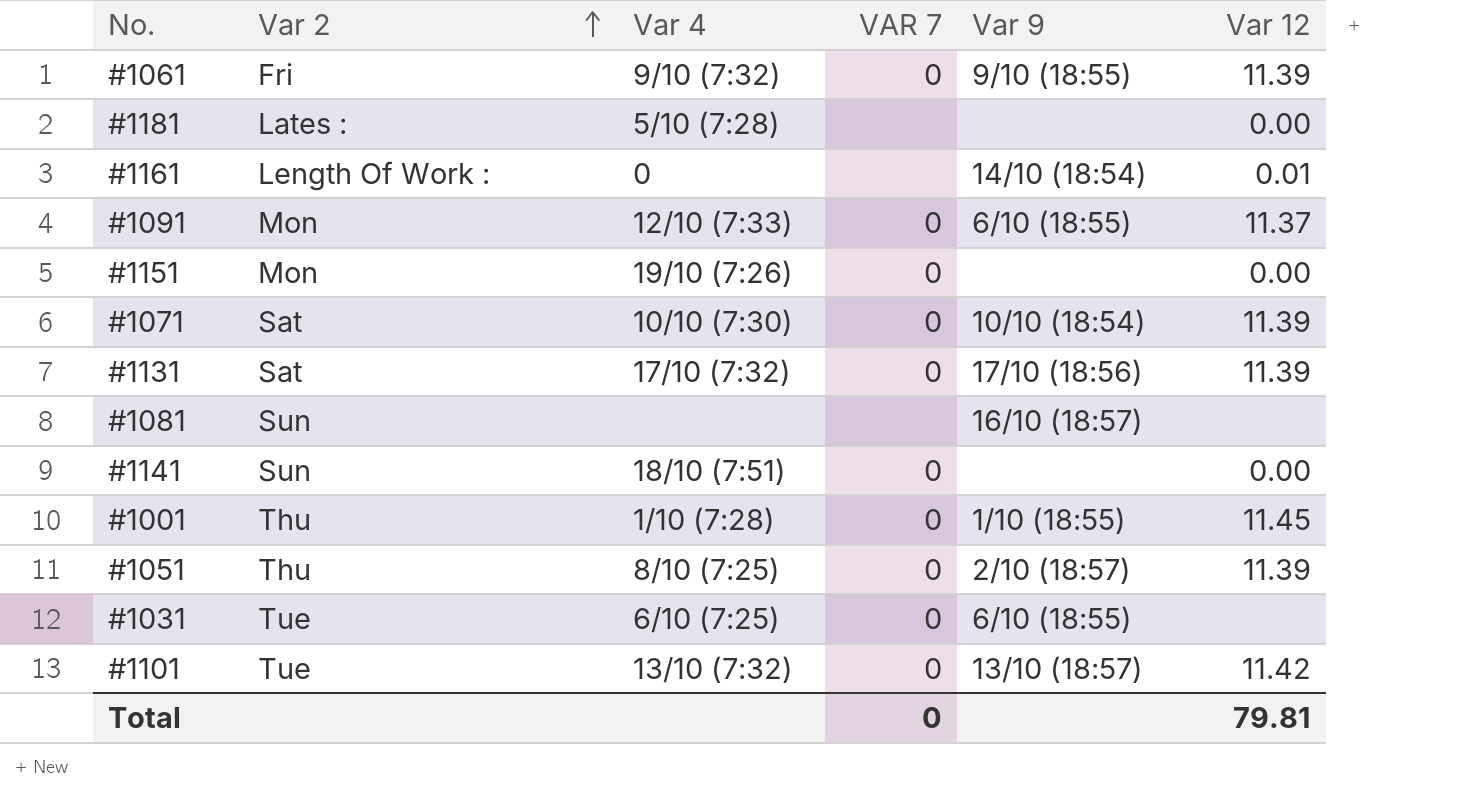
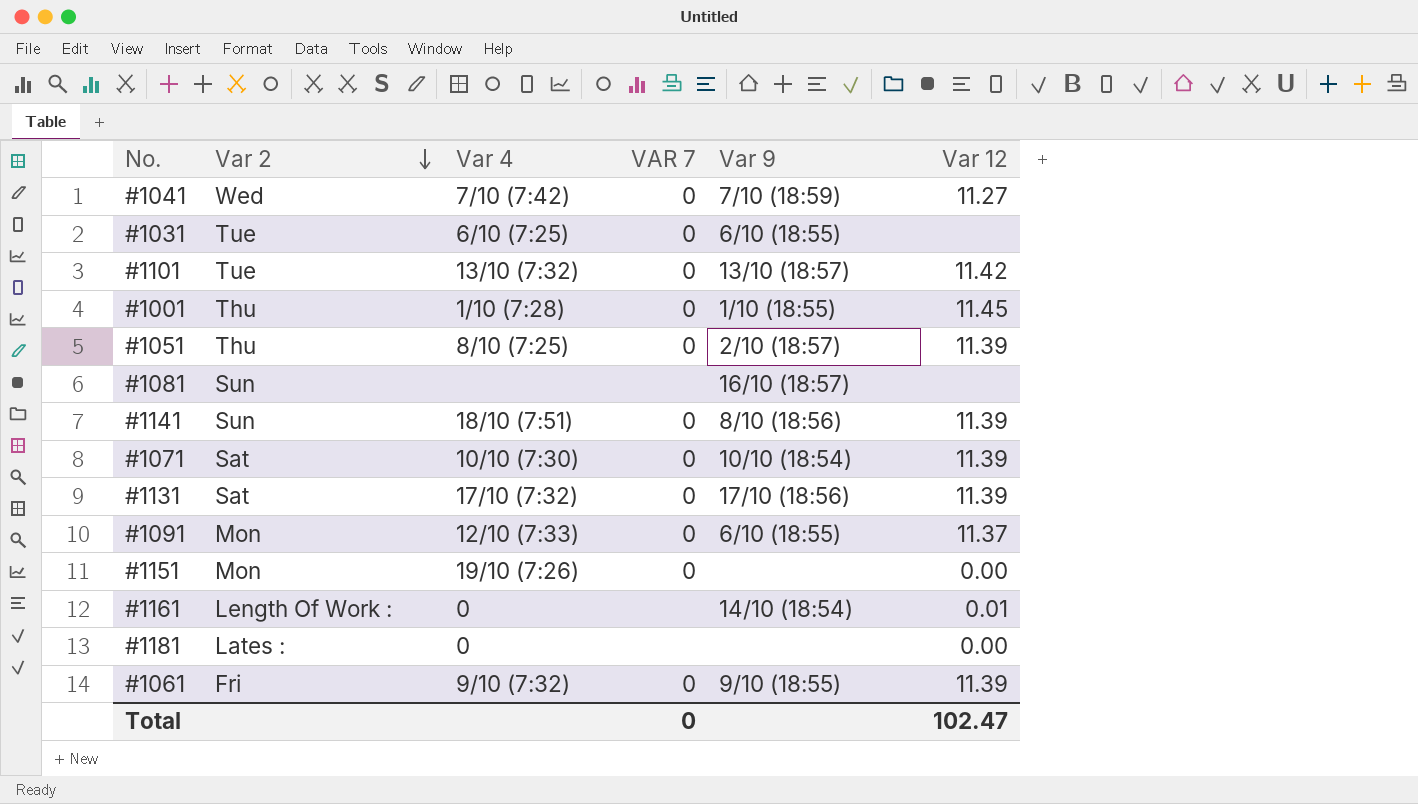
row order: Var 2 ascending -> Var 2 descending
row #1041: none -> Wed | 7/10 (7:42) | 0 | 7/10 (18:59) | 11.27
#1141 | Var 9: none -> 8/10 (18:56)
#1141 | Var 12: 0.00 -> 11.39
#1181 | Var 4: 5/10 (7:28) -> 0
Total | Var 12: 79.81 -> 102.47

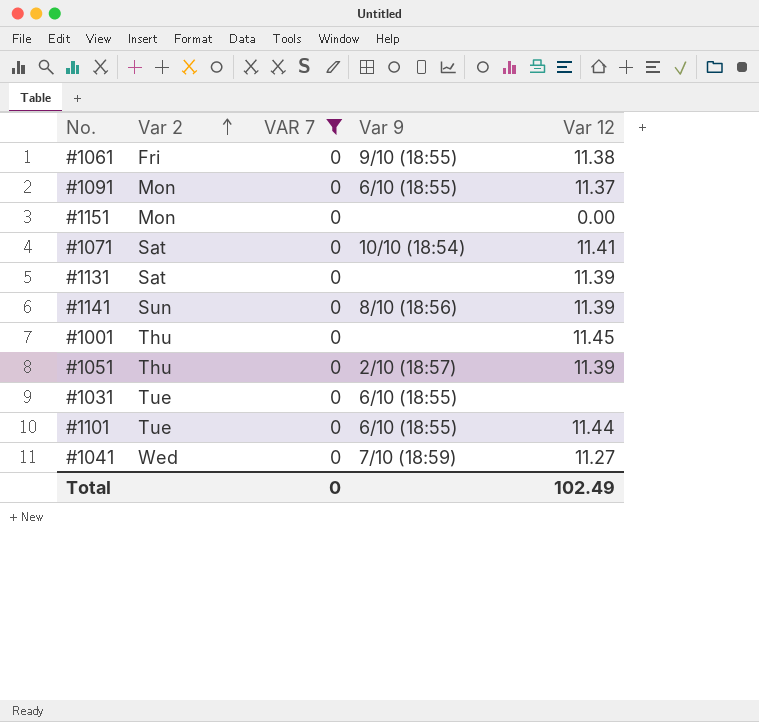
filter: none -> VAR 7 = 0
row order: Var 2 descending -> Var 2 ascending
column Var 4 | position: 3 -> none
#1061 | Var 12: 11.39 -> 11.38
#1071 | Var 12: 11.39 -> 11.41
#1131 | Var 9: 17/10 (18:56) -> none
#1001 | Var 9: 1/10 (18:55) -> none
#1101 | Var 9: 13/10 (18:57) -> 6/10 (18:55)
#1101 | Var 12: 11.42 -> 11.44
Total | Var 12: 102.47 -> 102.49

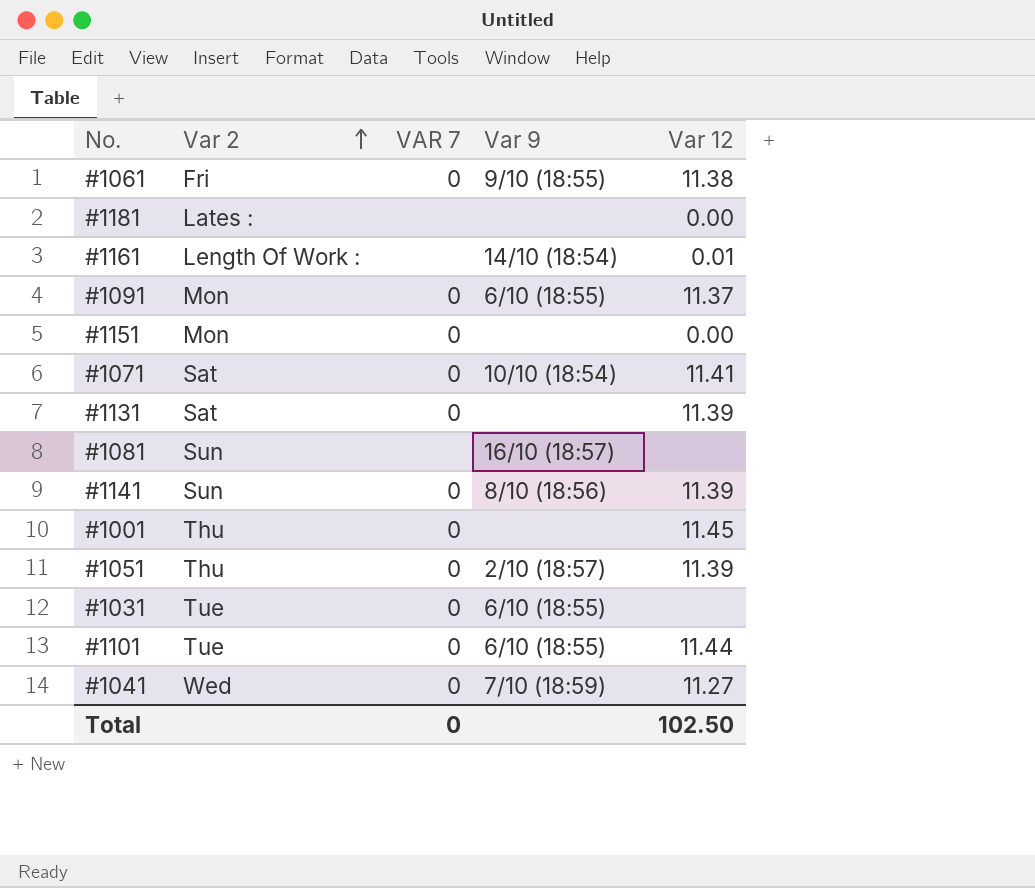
filter: VAR 7 = 0 -> none
Total | Var 12: 102.49 -> 102.50

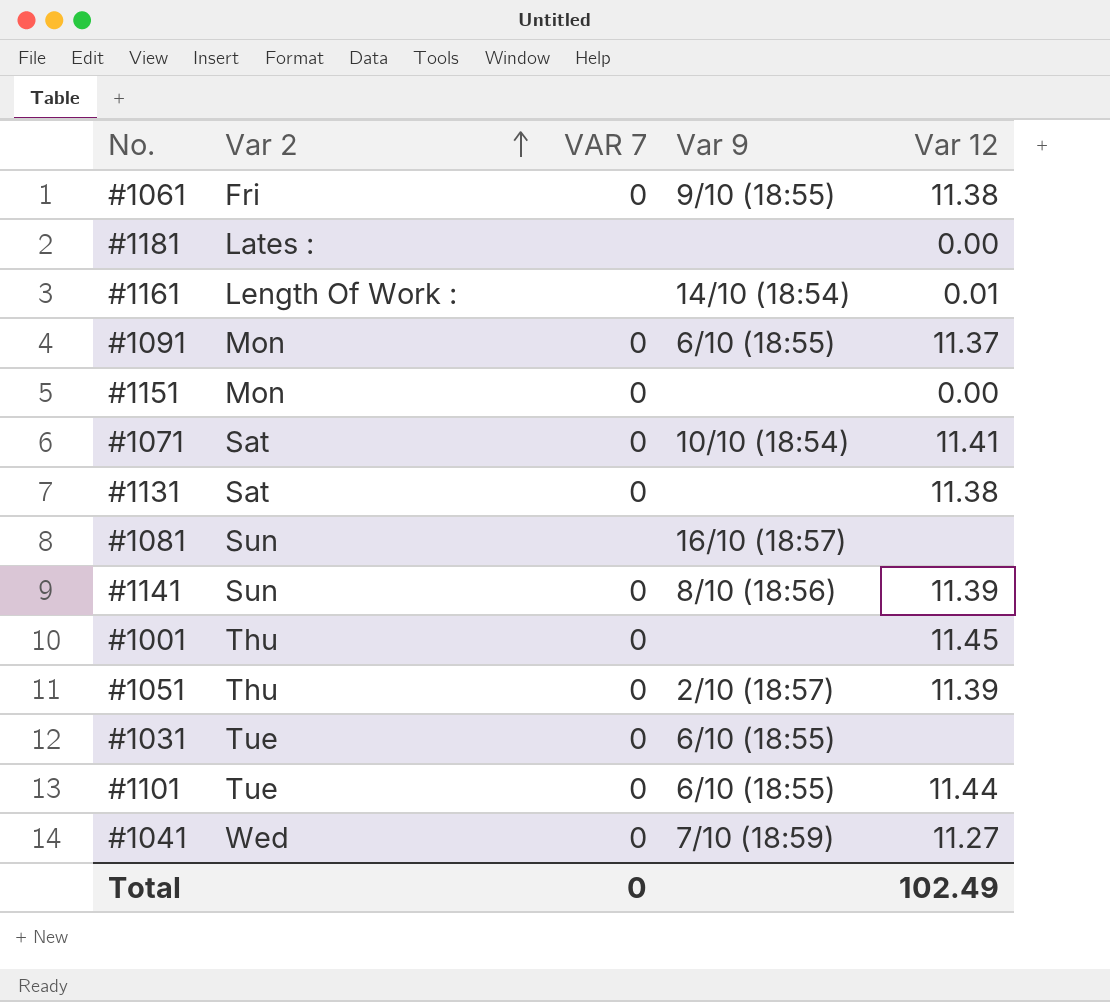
#1131 | Var 12: 11.39 -> 11.38
Total | Var 12: 102.50 -> 102.49

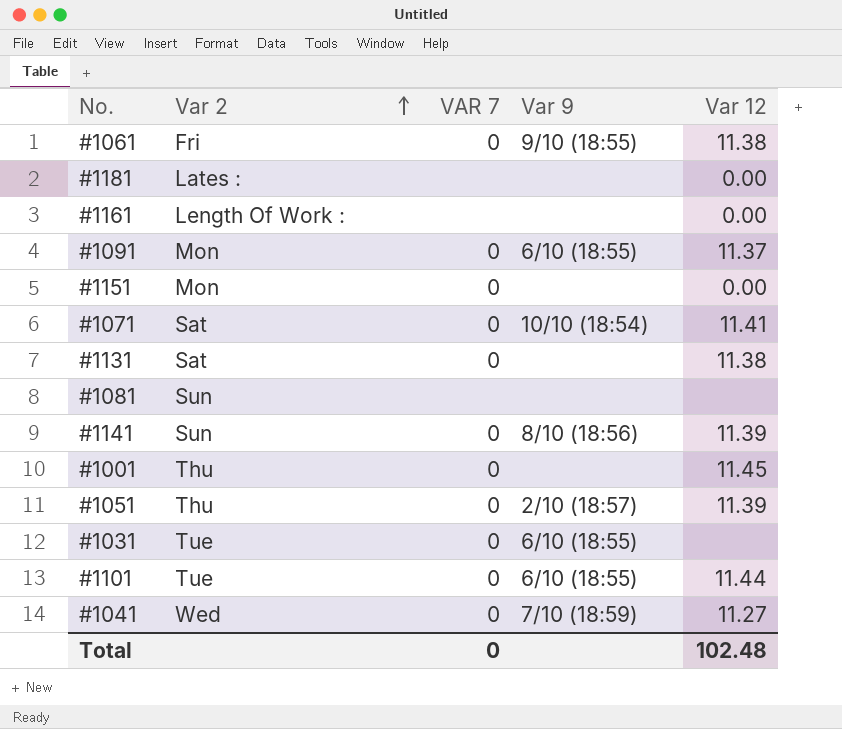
#1161 | Var 9: 14/10 (18:54) -> none
#1161 | Var 12: 0.01 -> 0.00
#1081 | Var 9: 16/10 (18:57) -> none
Total | Var 12: 102.49 -> 102.48

